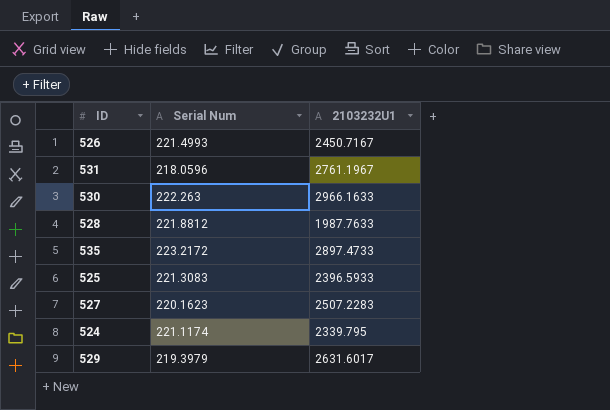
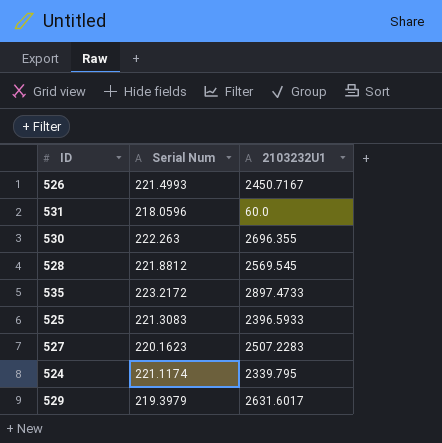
531 | 2103232U1: 2761.1967 -> 60.0
530 | 2103232U1: 2966.1633 -> 2696.355
528 | 2103232U1: 1987.7633 -> 2569.545

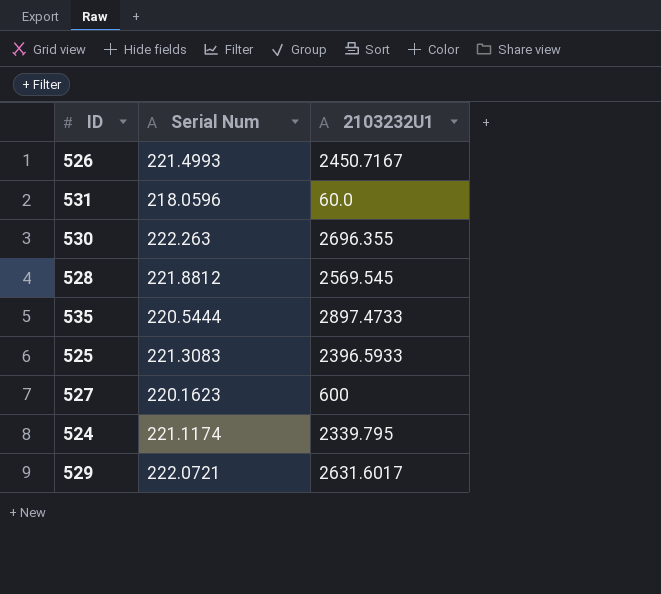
535 | Serial Num: 223.2172 -> 220.5444
527 | 2103232U1: 2507.2283 -> 600
529 | Serial Num: 219.3979 -> 222.0721

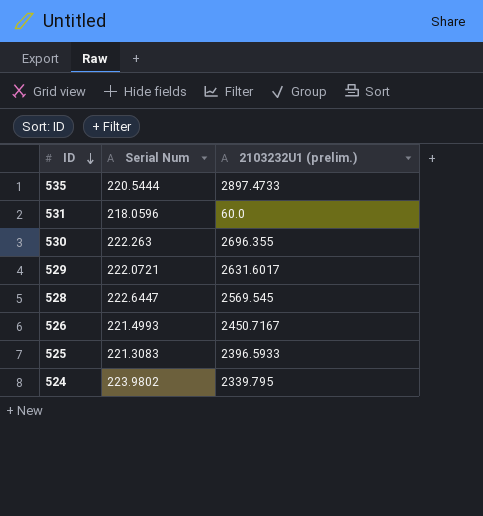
row order: none -> ID descending
column name: 2103232U1 -> 2103232U1 (prelim.)
row 527: 220.1623 | 600 -> none
528 | Serial Num: 221.8812 -> 222.6447
524 | Serial Num: 221.1174 -> 223.9802

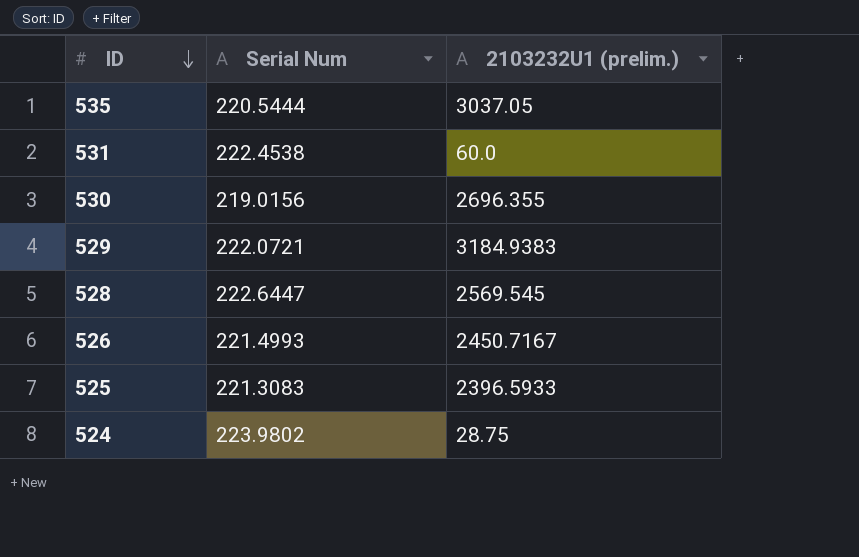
535 | 2103232U1 (prelim.): 2897.4733 -> 3037.05
531 | Serial Num: 218.0596 -> 222.4538
530 | Serial Num: 222.263 -> 219.0156
529 | 2103232U1 (prelim.): 2631.6017 -> 3184.9383
524 | 2103232U1 (prelim.): 2339.795 -> 28.75

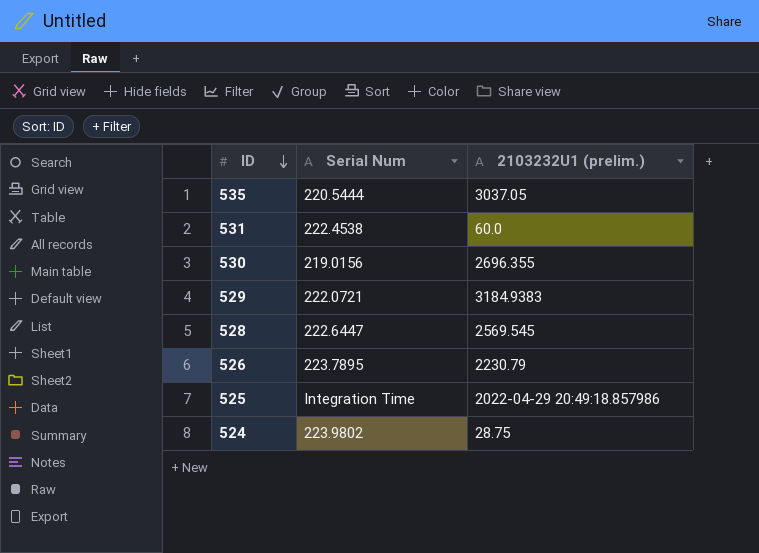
526 | Serial Num: 221.4993 -> 223.7895
526 | 2103232U1 (prelim.): 2450.7167 -> 2230.79
525 | Serial Num: 221.3083 -> Integration Time
525 | 2103232U1 (prelim.): 2396.5933 -> 2022-04-29 20:49:18.857986

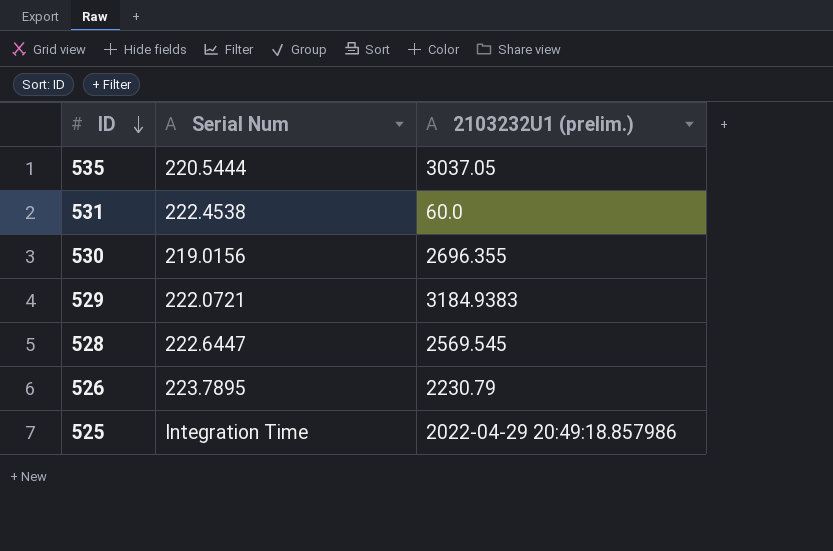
row 524: 223.9802 | 28.75 -> none

